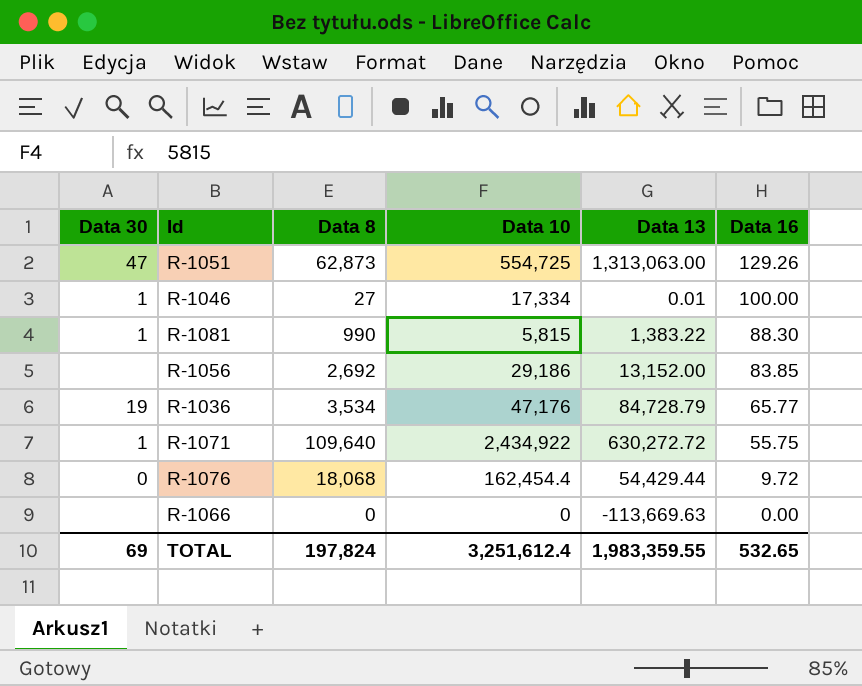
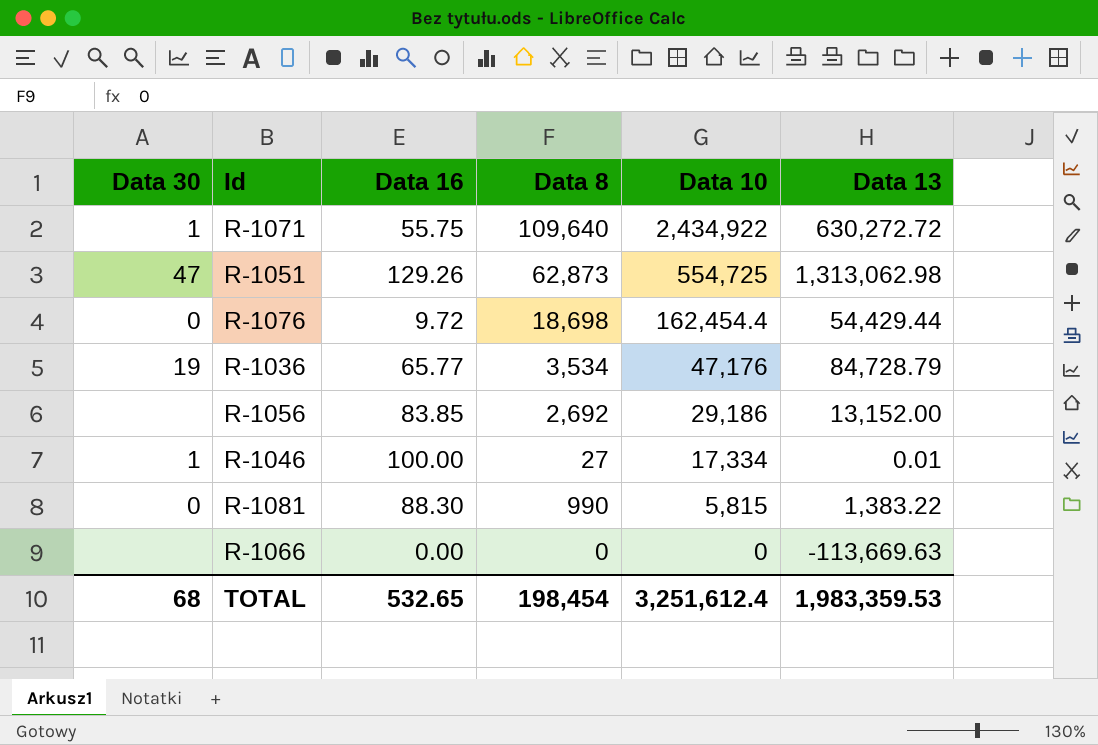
row order: Data 16 descending -> Data 10 descending
column Data 16 | position: 6 -> 3
R-1051 | Data 13: 1,313,063.00 -> 1,313,062.98
R-1076 | Data 8: 18,068 -> 18,698
R-1081 | Data 30: 1 -> 0
TOTAL | Data 30: 69 -> 68
TOTAL | Data 8: 197,824 -> 198,454
TOTAL | Data 13: 1,983,359.55 -> 1,983,359.53

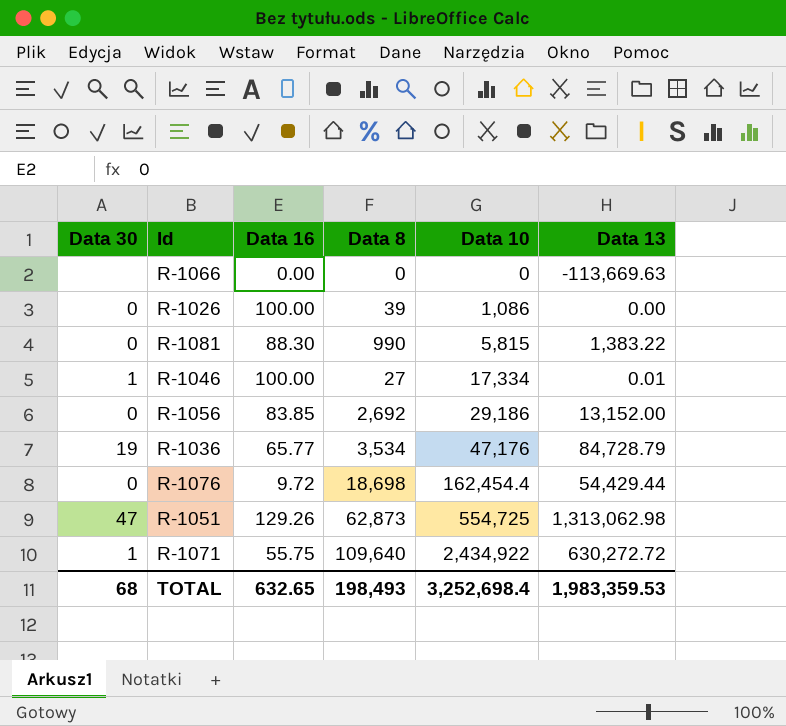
row order: Data 10 descending -> Data 10 ascending
row R-1026: none -> 0 | 100.00 | 39 | 1,086 | 0.00
R-1056 | Data 30: none -> 0
TOTAL | Data 16: 532.65 -> 632.65
TOTAL | Data 8: 198,454 -> 198,493
TOTAL | Data 10: 3,251,612.4 -> 3,252,698.4

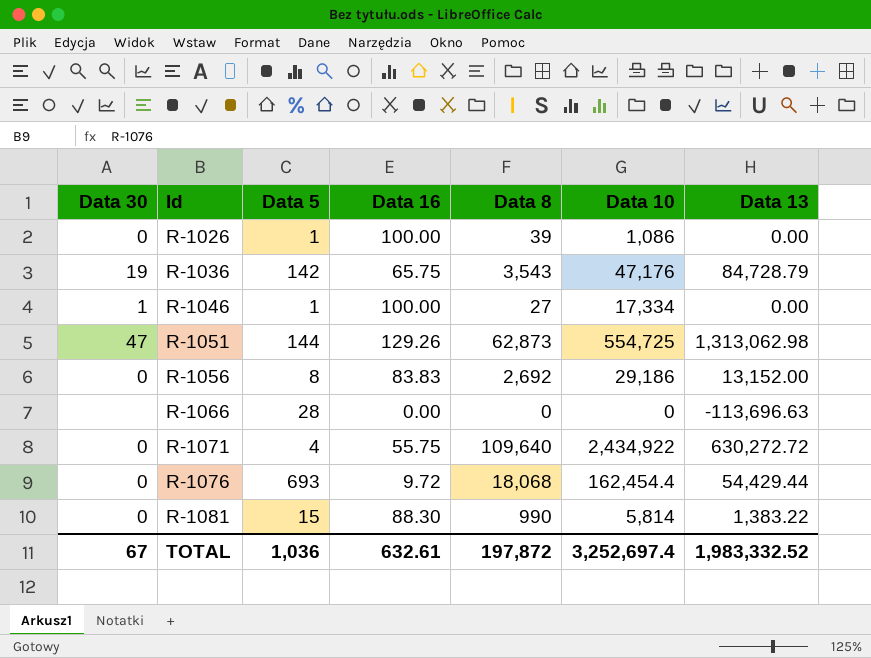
row order: Data 10 ascending -> Id ascending
column Data 5 | position: none -> 3
R-1036 | Data 16: 65.77 -> 65.75
R-1036 | Data 8: 3,534 -> 3,543
R-1046 | Data 13: 0.01 -> 0.00
R-1056 | Data 16: 83.85 -> 83.83
R-1066 | Data 13: -113,669.63 -> -113,696.63
R-1071 | Data 30: 1 -> 0
R-1076 | Data 8: 18,698 -> 18,068
R-1081 | Data 10: 5,815 -> 5,814
TOTAL | Data 30: 68 -> 67
TOTAL | Data 16: 632.65 -> 632.61
TOTAL | Data 8: 198,493 -> 197,872
TOTAL | Data 10: 3,252,698.4 -> 3,252,697.4
TOTAL | Data 13: 1,983,359.53 -> 1,983,332.52

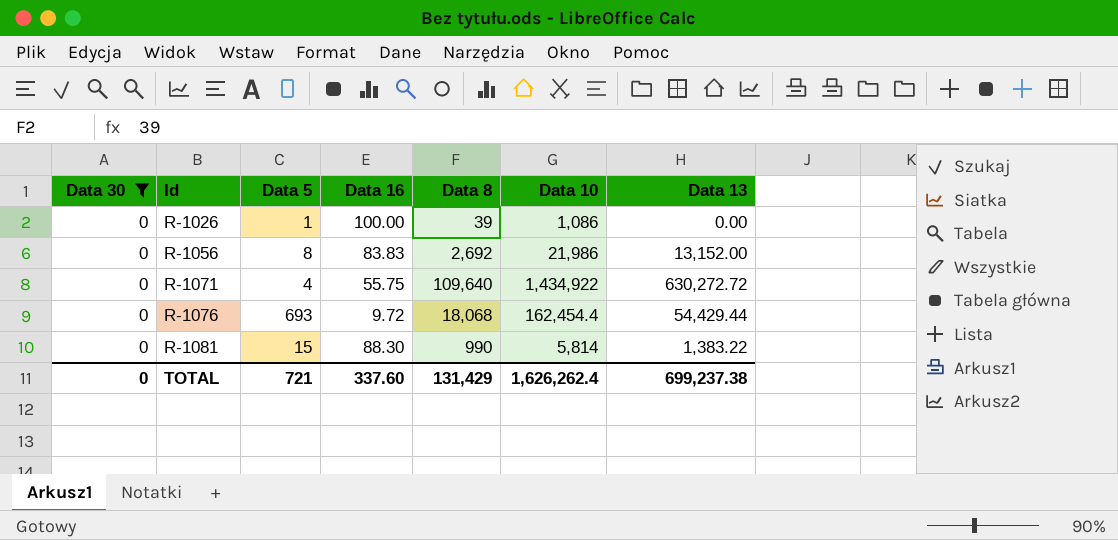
filter: none -> Data 30 = 0
R-1056 | Data 10: 29,186 -> 21,986
R-1071 | Data 10: 2,434,922 -> 1,434,922
TOTAL | Data 30: 67 -> 0
TOTAL | Data 5: 1,036 -> 721
TOTAL | Data 16: 632.61 -> 337.60
TOTAL | Data 8: 197,872 -> 131,429
TOTAL | Data 10: 3,252,697.4 -> 1,626,262.4
TOTAL | Data 13: 1,983,332.52 -> 699,237.38

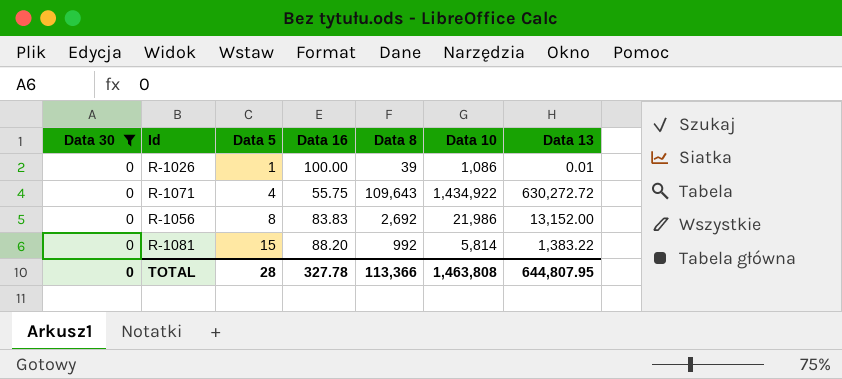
row order: Id ascending -> Data 5 ascending
row R-1076: 0 | 693 | 9.72 | 18,068 | 162,454.4 | 54,429.44 -> none
R-1026 | Data 13: 0.00 -> 0.01
R-1071 | Data 8: 109,640 -> 109,643
R-1081 | Data 16: 88.30 -> 88.20
R-1081 | Data 8: 990 -> 992
TOTAL | Data 5: 721 -> 28
TOTAL | Data 16: 337.60 -> 327.78
TOTAL | Data 8: 131,429 -> 113,366
TOTAL | Data 10: 1,626,262.4 -> 1,463,808
TOTAL | Data 13: 699,237.38 -> 644,807.95

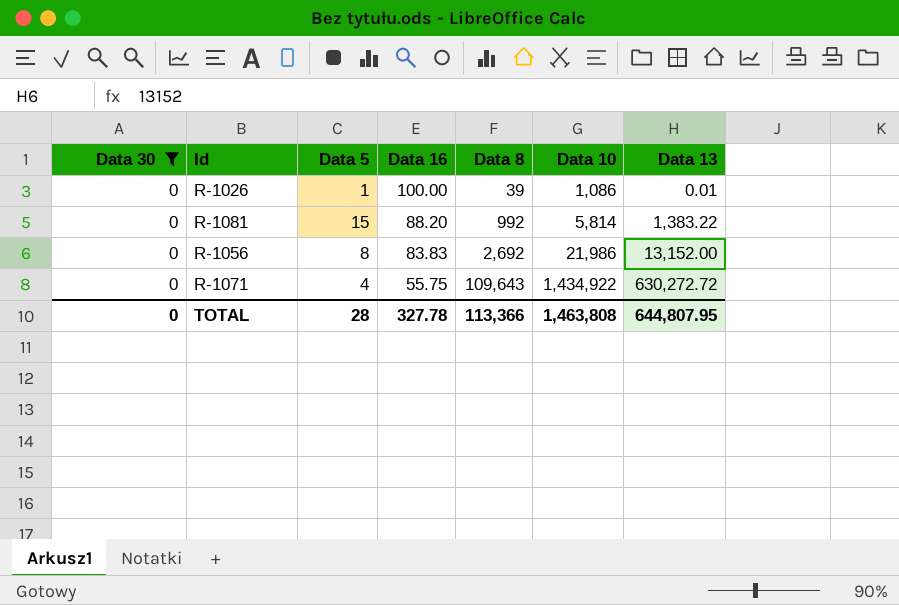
row order: Data 5 ascending -> Data 16 descending

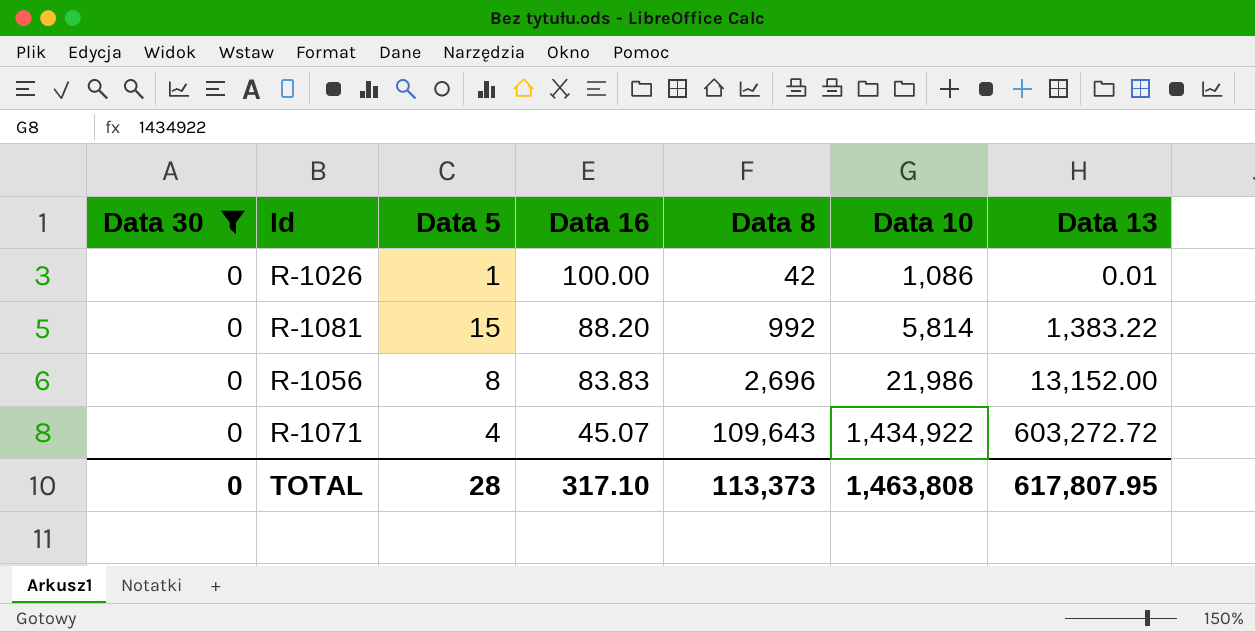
R-1026 | Data 8: 39 -> 42
R-1056 | Data 8: 2,692 -> 2,696
R-1071 | Data 16: 55.75 -> 45.07
R-1071 | Data 13: 630,272.72 -> 603,272.72
TOTAL | Data 16: 327.78 -> 317.10
TOTAL | Data 8: 113,366 -> 113,373
TOTAL | Data 13: 644,807.95 -> 617,807.95

